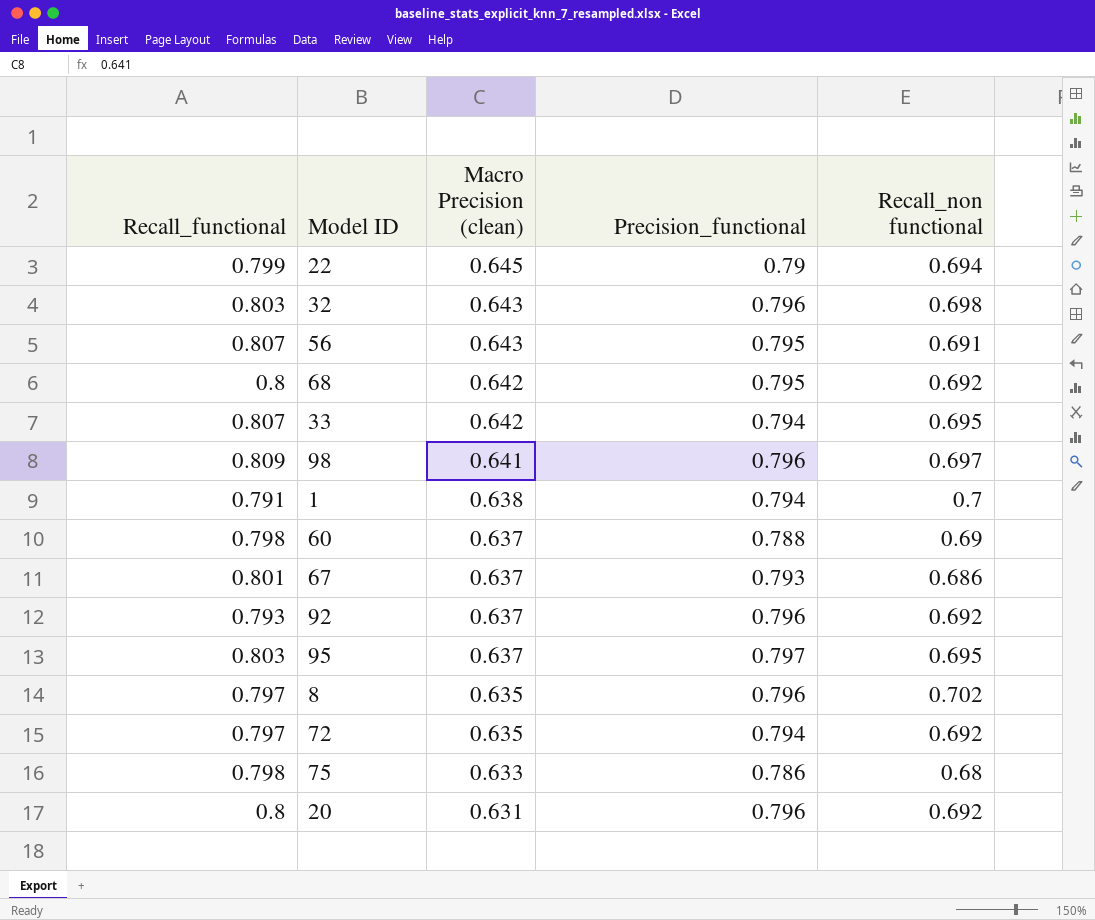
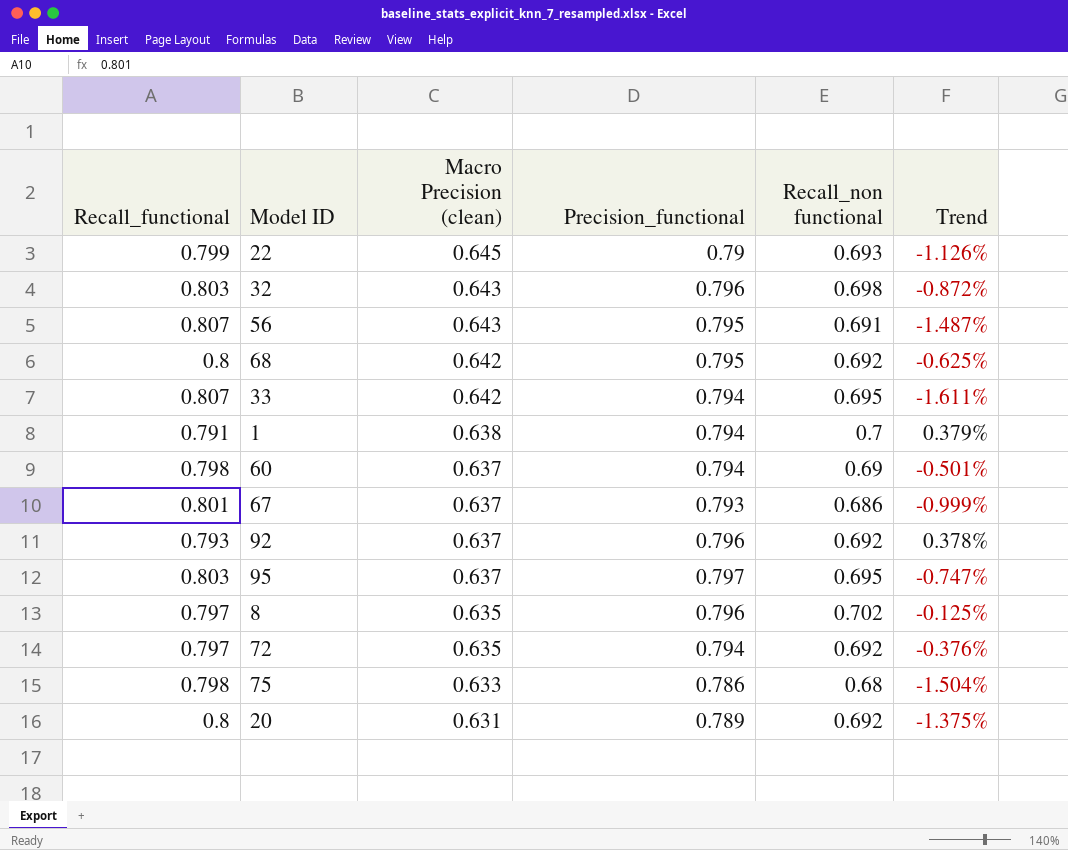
column Trend | formula: none -> ([Precision_functional] - [Recall_functional]) / [Recall_functional]
row 98: 0.809 | 0.641 | 0.796 | 0.697 -> none
22 | Recall_non functional: 0.694 -> 0.693
60 | Precision_functional: 0.788 -> 0.794
20 | Precision_functional: 0.796 -> 0.789

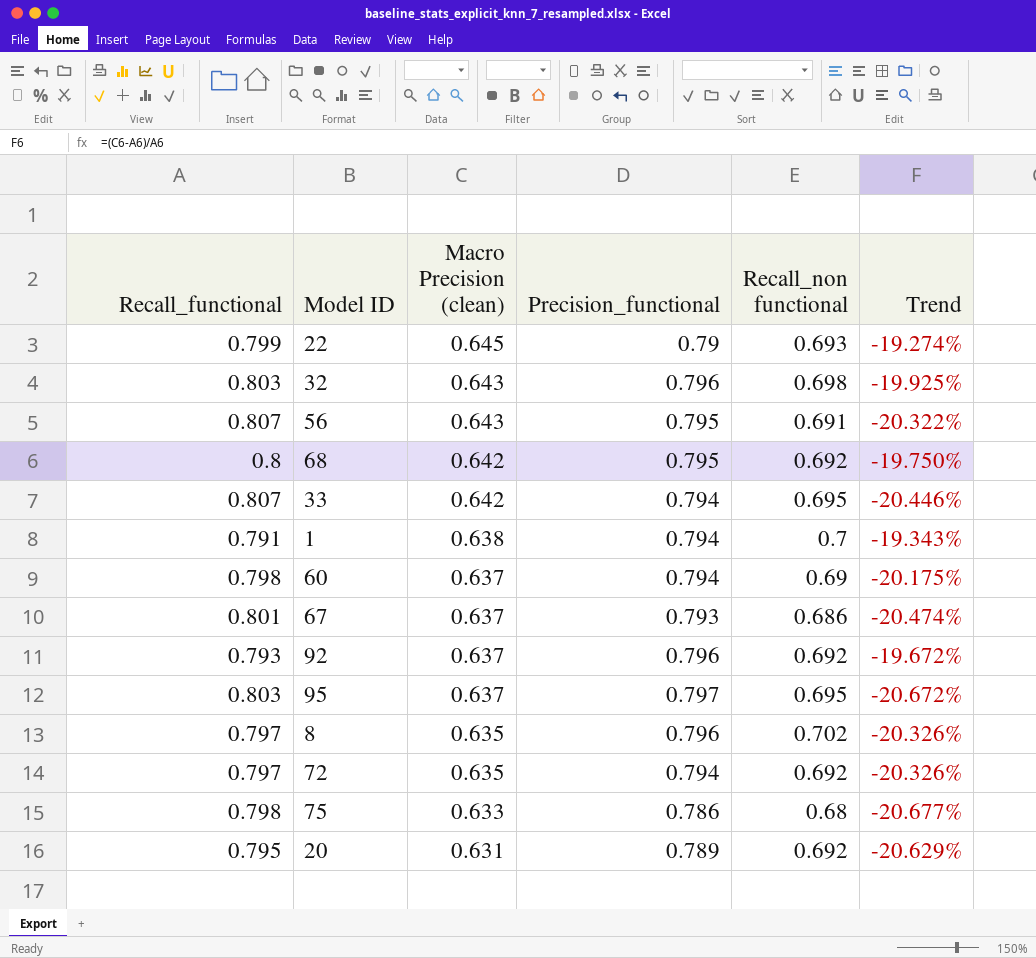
column Trend | formula: ([Precision_functional] - [Recall_functional]) / [Recall_functional] -> ([Macro Precision (clean)] - [Recall_functional]) / [Recall_functional]
20 | Recall_functional: 0.8 -> 0.795

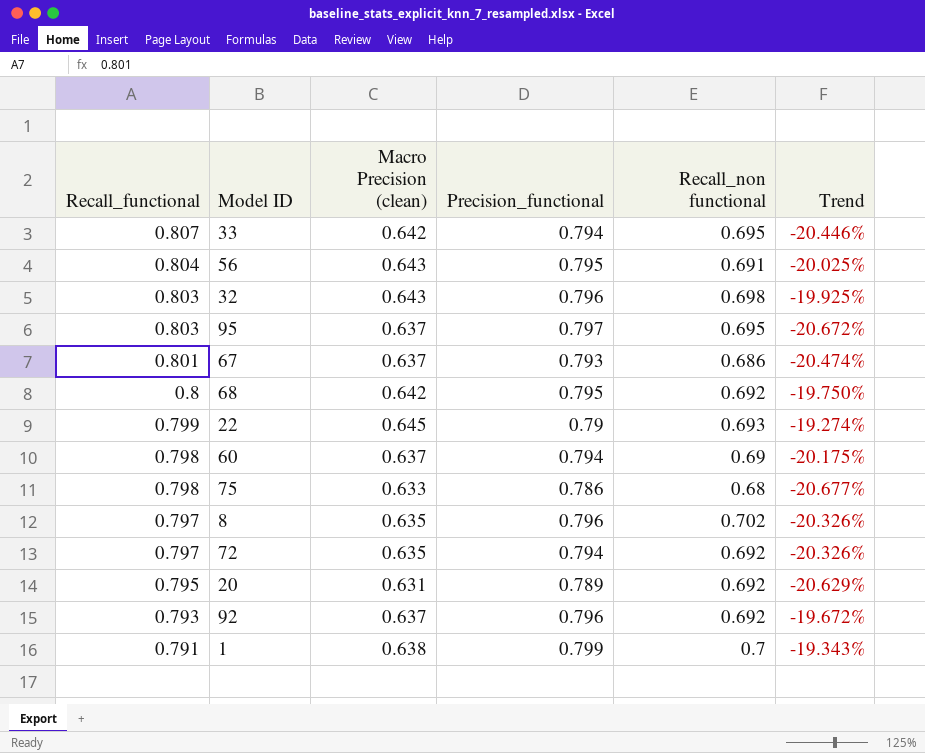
row order: Macro Precision (clean) descending -> Recall_functional descending
56 | Recall_functional: 0.807 -> 0.804
56 | Trend: -20.322% -> -20.025%
1 | Precision_functional: 0.794 -> 0.799

